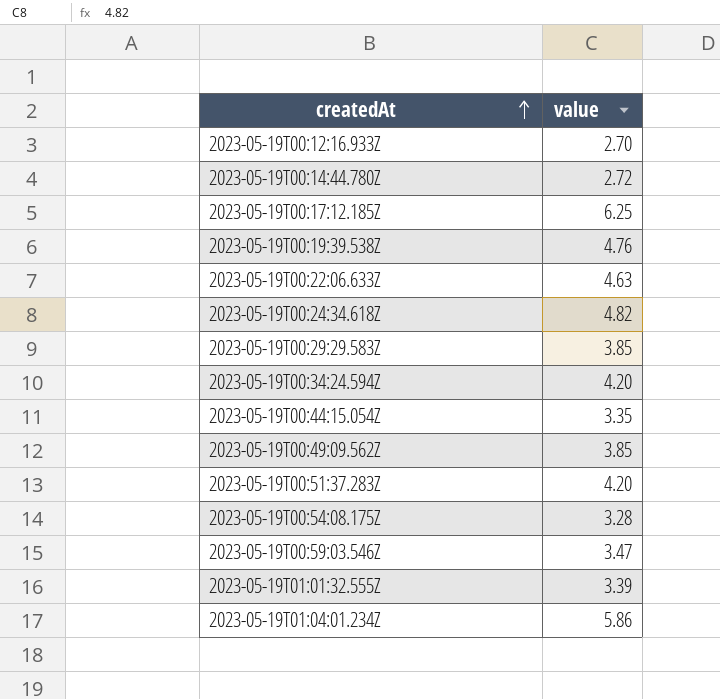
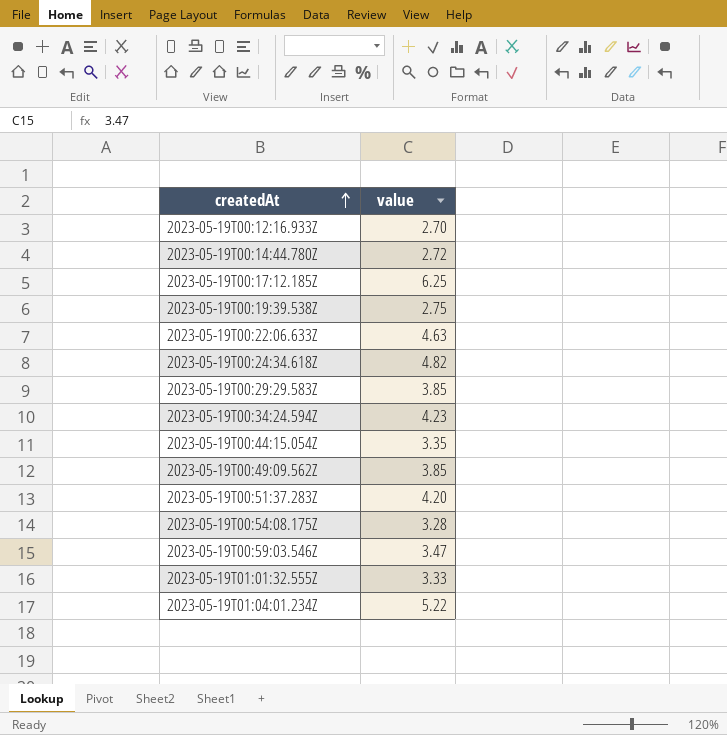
2023-05-19T00:19:39.538Z | value: 4.76 -> 2.75
2023-05-19T00:34:24.594Z | value: 4.20 -> 4.23
2023-05-19T01:01:32.555Z | value: 3.39 -> 3.33
2023-05-19T01:04:01.234Z | value: 5.86 -> 5.22

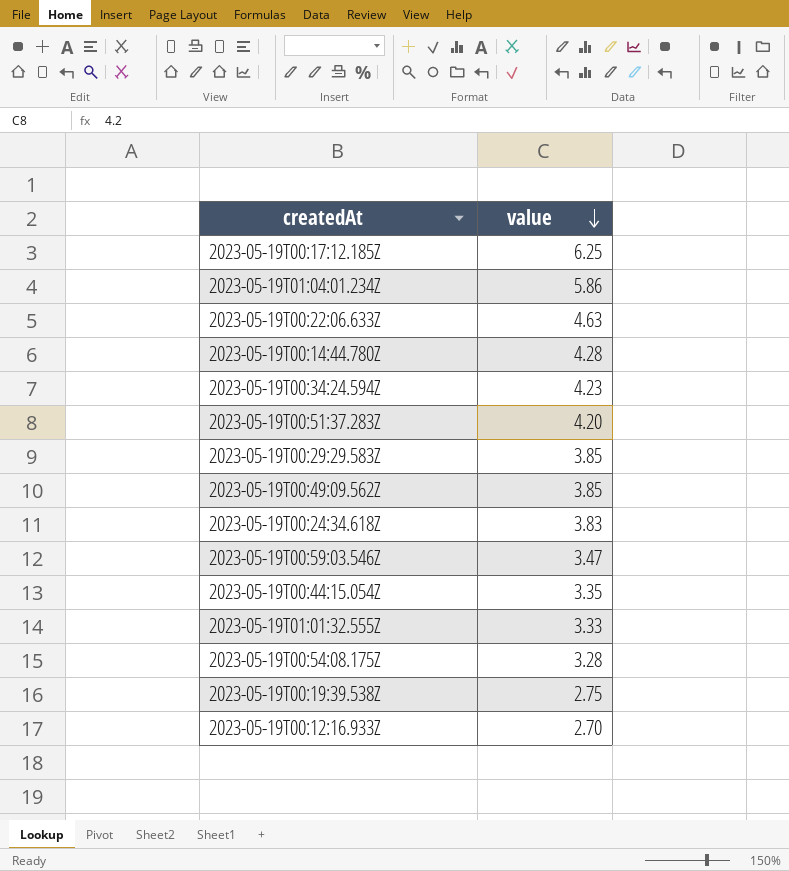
row order: createdAt ascending -> value descending
2023-05-19T01:04:01.234Z | value: 5.22 -> 5.86
2023-05-19T00:14:44.780Z | value: 2.72 -> 4.28
2023-05-19T00:24:34.618Z | value: 4.82 -> 3.83

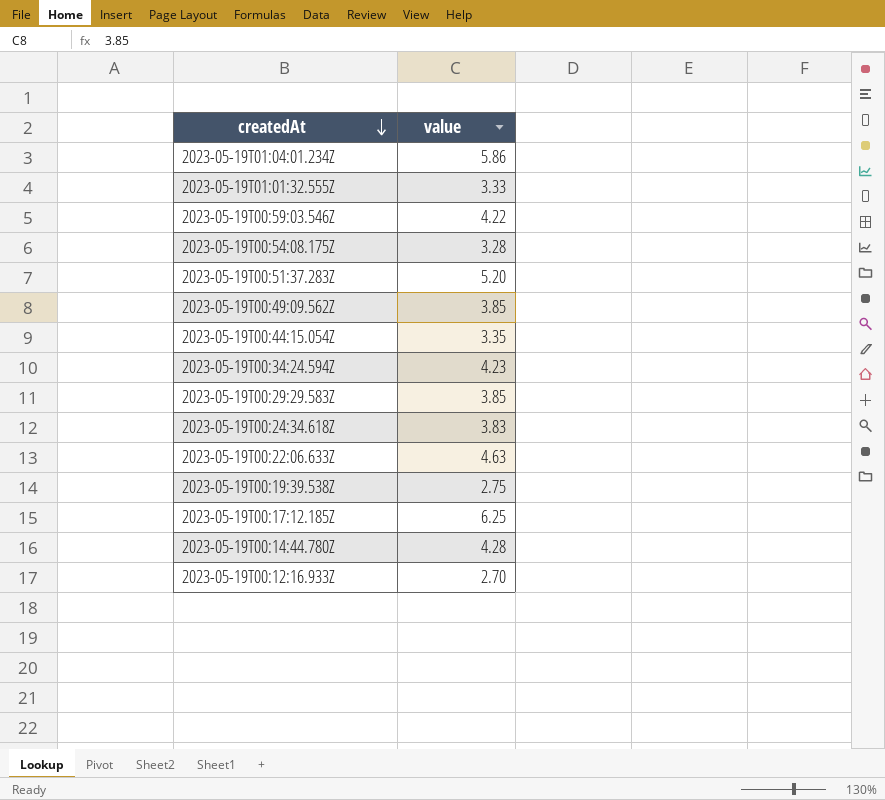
row order: value descending -> createdAt descending
2023-05-19T00:59:03.546Z | value: 3.47 -> 4.22
2023-05-19T00:51:37.283Z | value: 4.20 -> 5.20

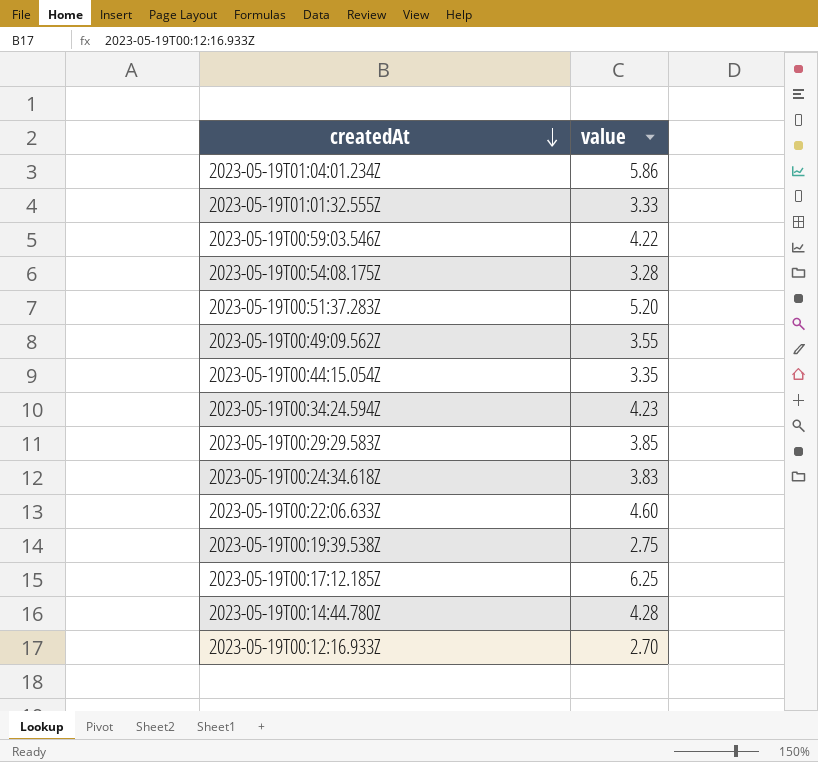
2023-05-19T00:49:09.562Z | value: 3.85 -> 3.55
2023-05-19T00:22:06.633Z | value: 4.63 -> 4.60

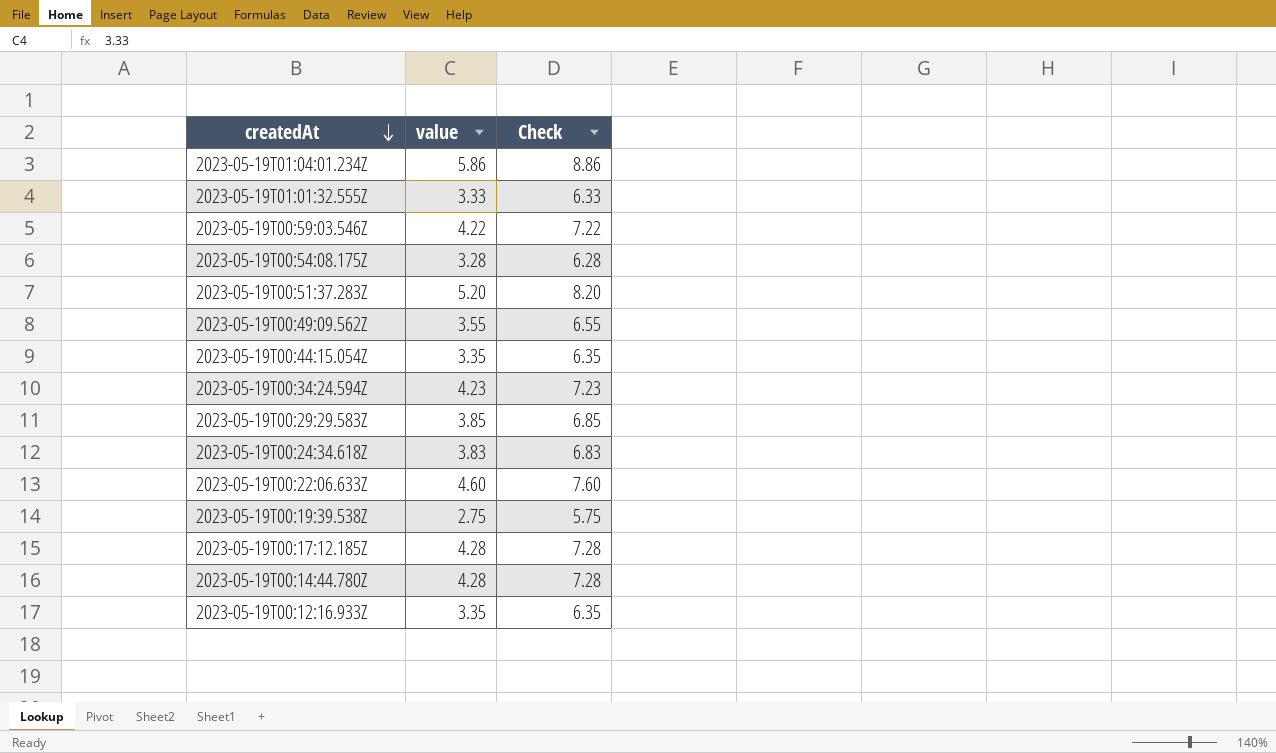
column Check | formula: none -> [value] + 3
2023-05-19T00:17:12.185Z | value: 6.25 -> 4.28
2023-05-19T00:12:16.933Z | value: 2.70 -> 3.35

